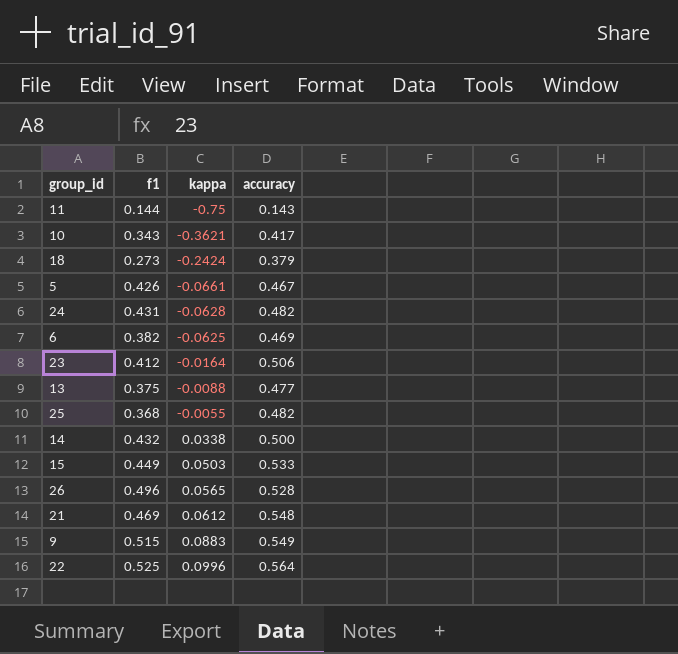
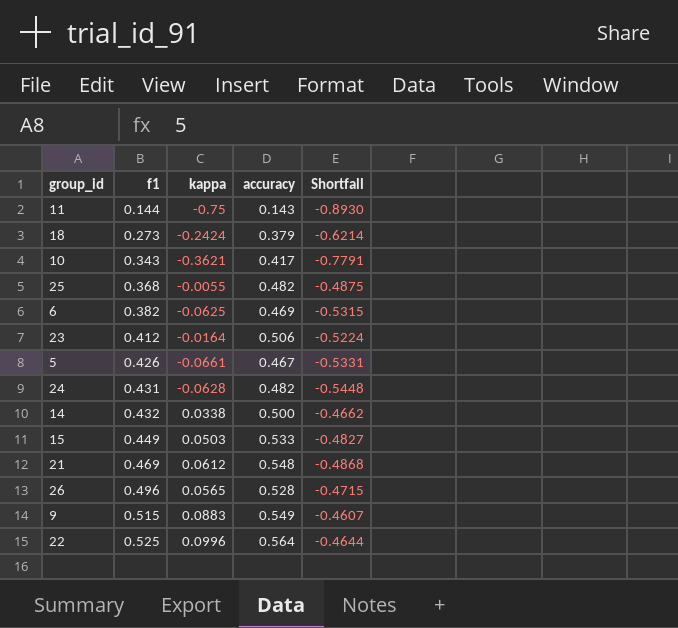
row order: kappa ascending -> f1 ascending
column Shortfall | formula: none -> [kappa] - [accuracy]
row 13: 0.375 | -0.0088 | 0.477 -> none

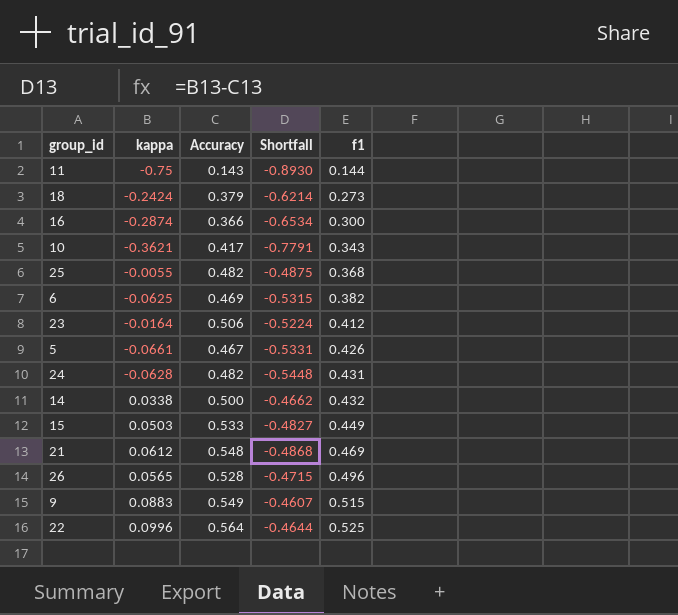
column name: accuracy -> Accuracy
column f1 | position: 2 -> 5
row 16: none -> -0.2874 | 0.366 | -0.6534 | 0.300

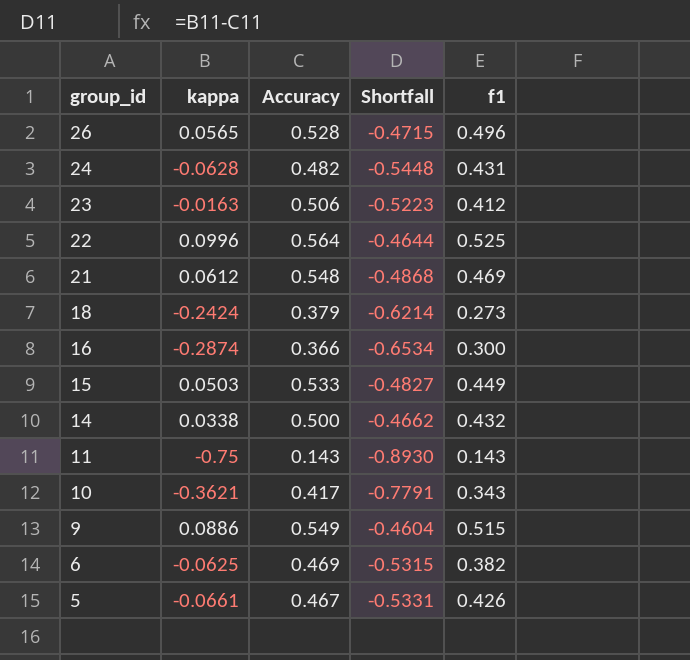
row order: f1 ascending -> group_id descending
row 25: -0.0055 | 0.482 | -0.4875 | 0.368 -> none
23 | kappa: -0.0164 -> -0.0163
23 | Shortfall: -0.5224 -> -0.5223
11 | f1: 0.144 -> 0.143
9 | kappa: 0.0883 -> 0.0886
9 | Shortfall: -0.4607 -> -0.4604

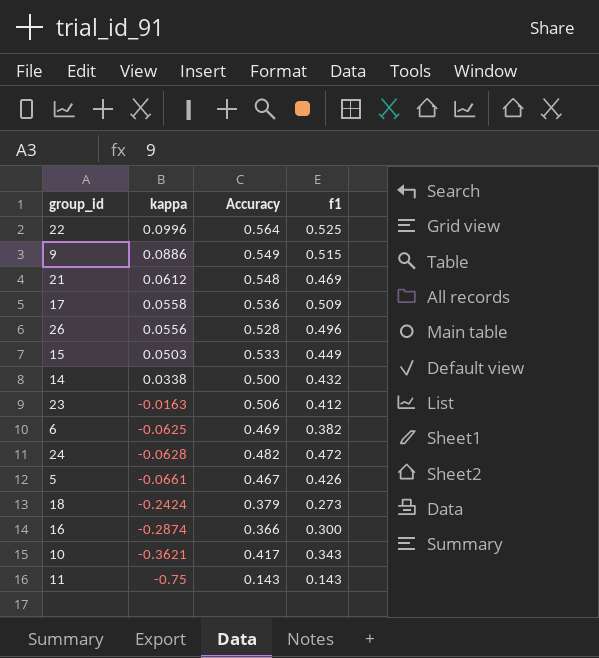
row order: group_id descending -> kappa descending
column Shortfall | formula: [kappa] - [Accuracy] -> none
row 17: none -> 0.0558 | 0.536 | 0.509
26 | kappa: 0.0565 -> 0.0556
24 | f1: 0.431 -> 0.472

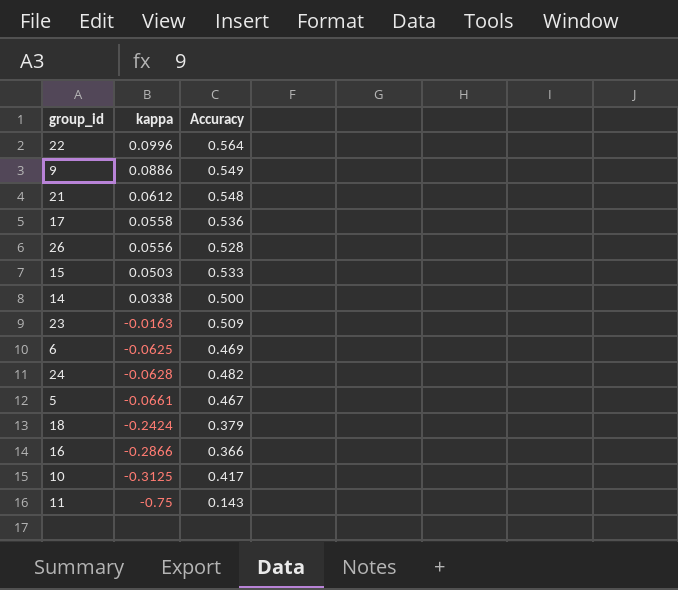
column f1 | position: 4 -> none
23 | Accuracy: 0.506 -> 0.509
16 | kappa: -0.2874 -> -0.2866
10 | kappa: -0.3621 -> -0.3125

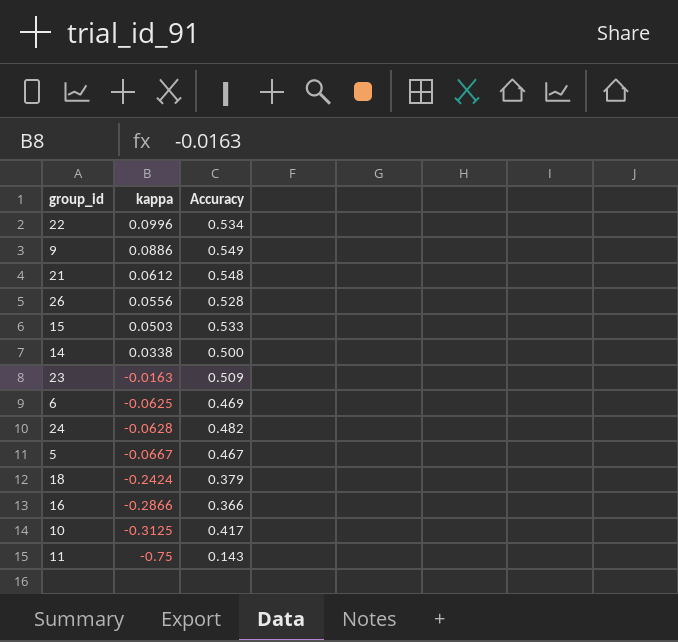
row 17: 0.0558 | 0.536 -> none
22 | Accuracy: 0.564 -> 0.534
5 | kappa: -0.0661 -> -0.0667

